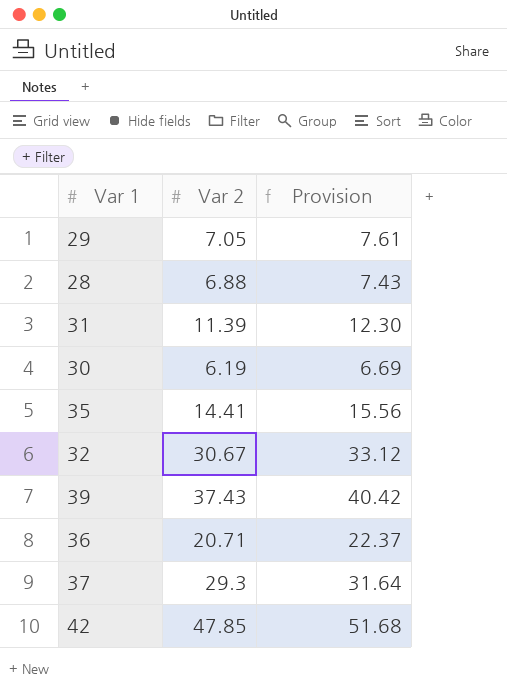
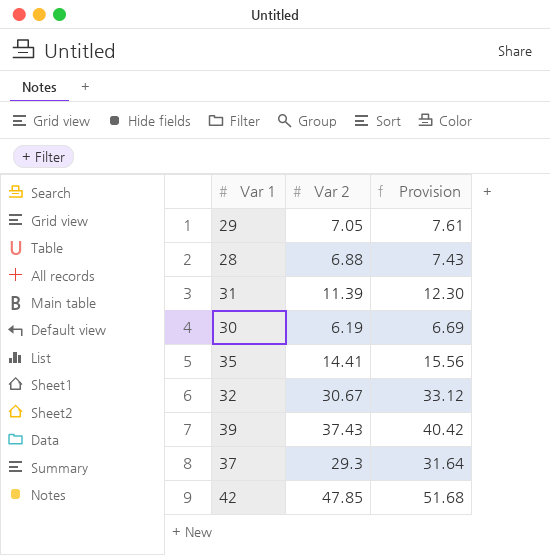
row 36: 20.71 | 22.37 -> none

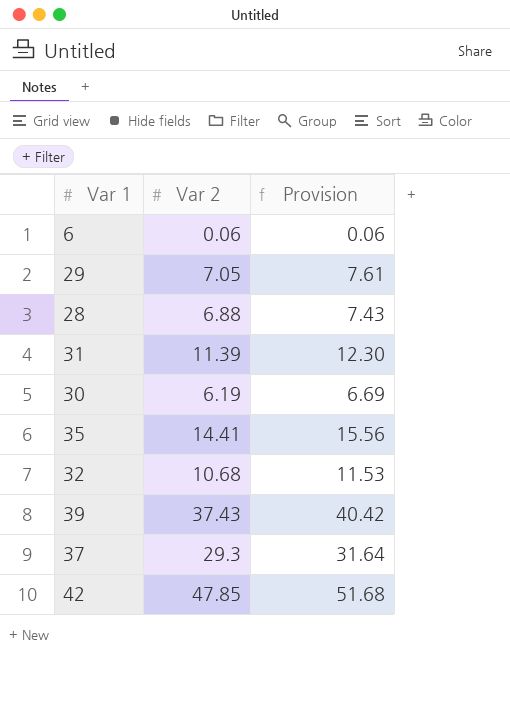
row 6: none -> 0.06 | 0.06
32 | Var 2: 30.67 -> 10.68
32 | Provision: 33.12 -> 11.53

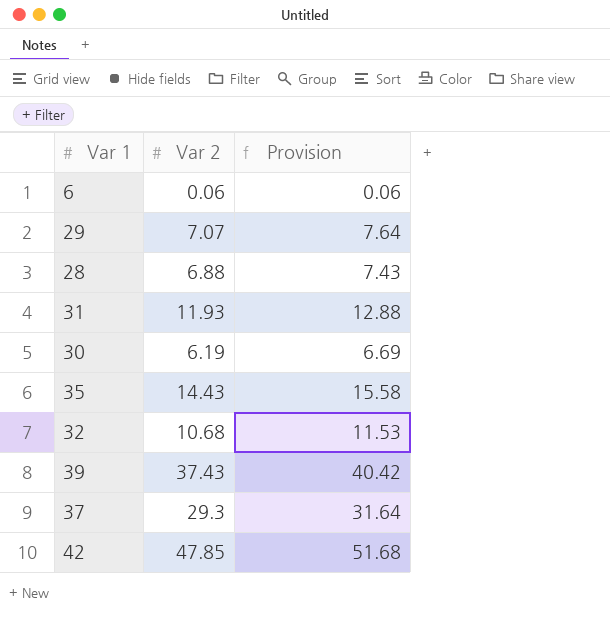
29 | Var 2: 7.05 -> 7.07
29 | Provision: 7.61 -> 7.64
31 | Var 2: 11.39 -> 11.93
31 | Provision: 12.30 -> 12.88
35 | Var 2: 14.41 -> 14.43
35 | Provision: 15.56 -> 15.58

